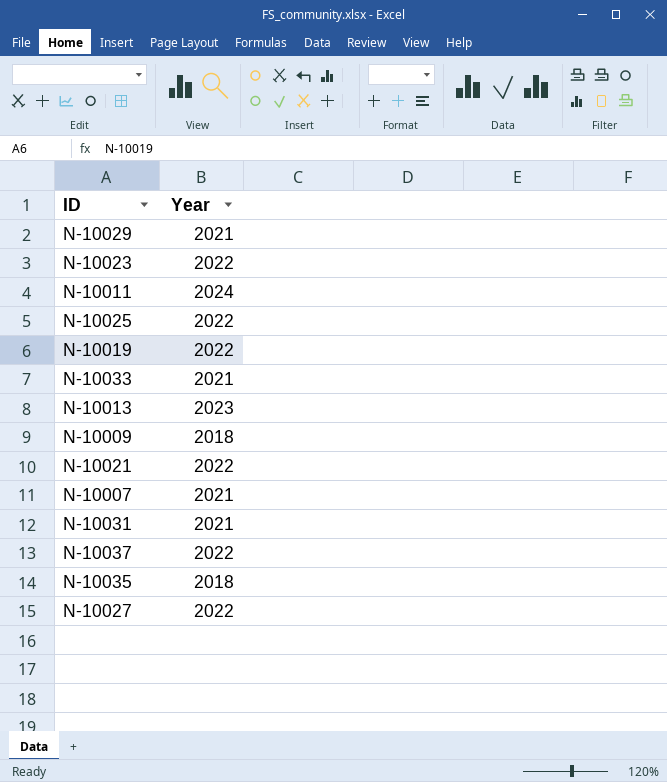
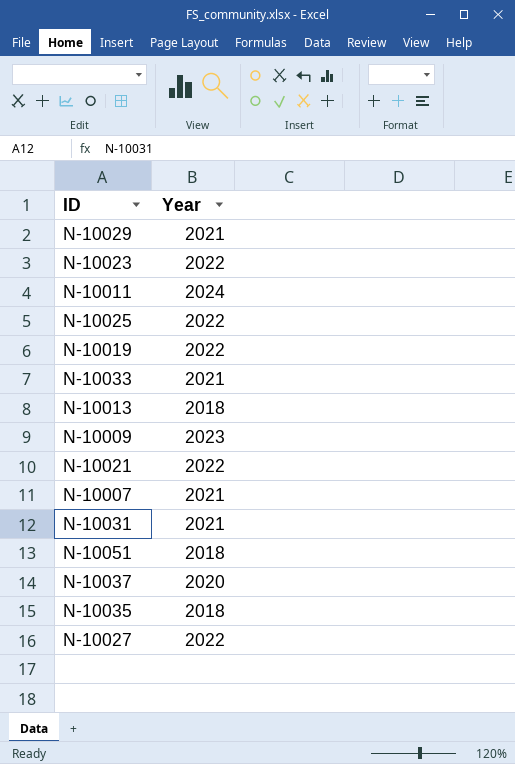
N-10013 | Year: 2023 -> 2018
N-10009 | Year: 2018 -> 2023
row N-10051: none -> 2018
N-10037 | Year: 2022 -> 2020

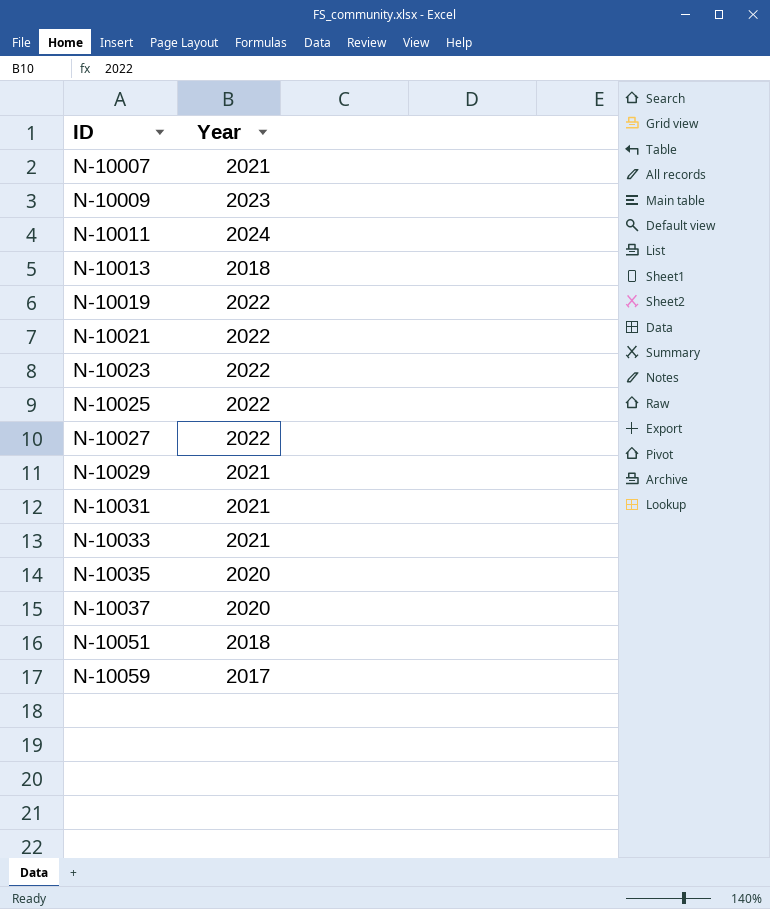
row order: none -> ID ascending
N-10035 | Year: 2018 -> 2020
row N-10059: none -> 2017

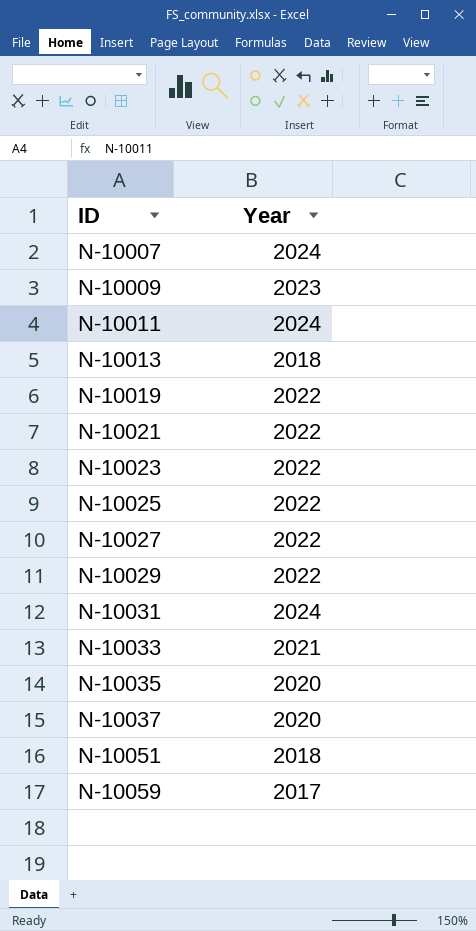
N-10007 | Year: 2021 -> 2024
N-10029 | Year: 2021 -> 2022
N-10031 | Year: 2021 -> 2024

